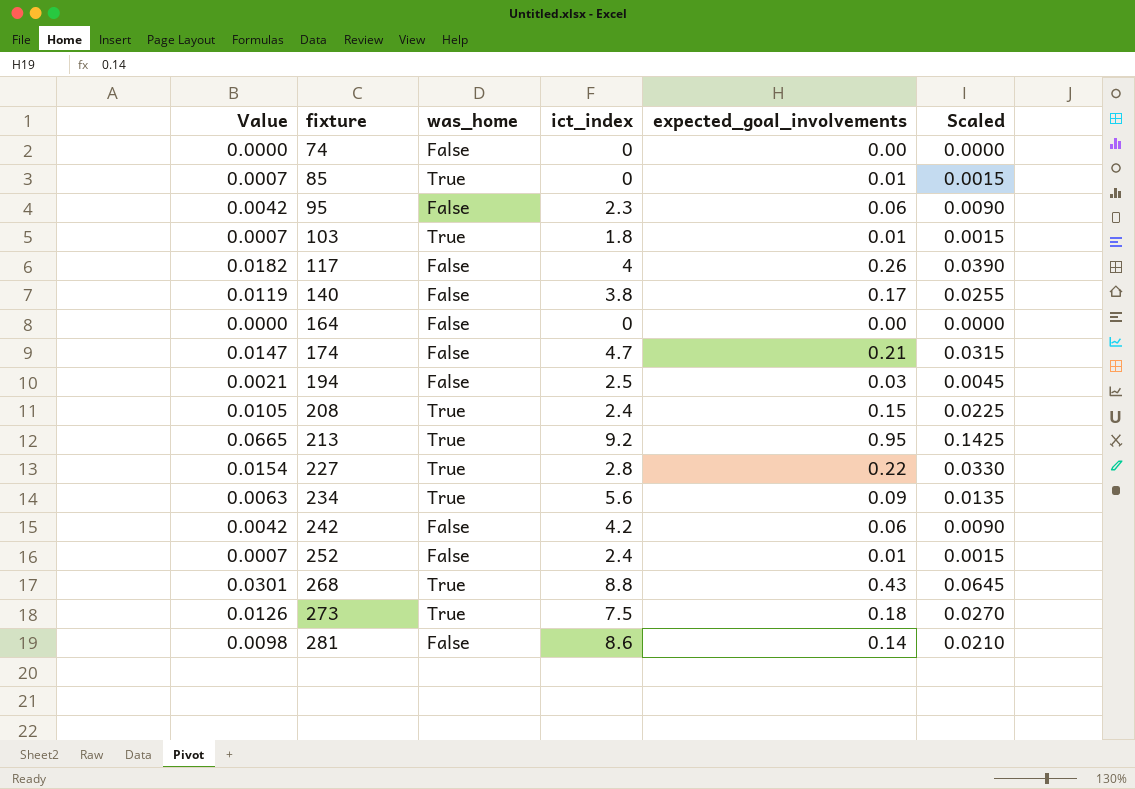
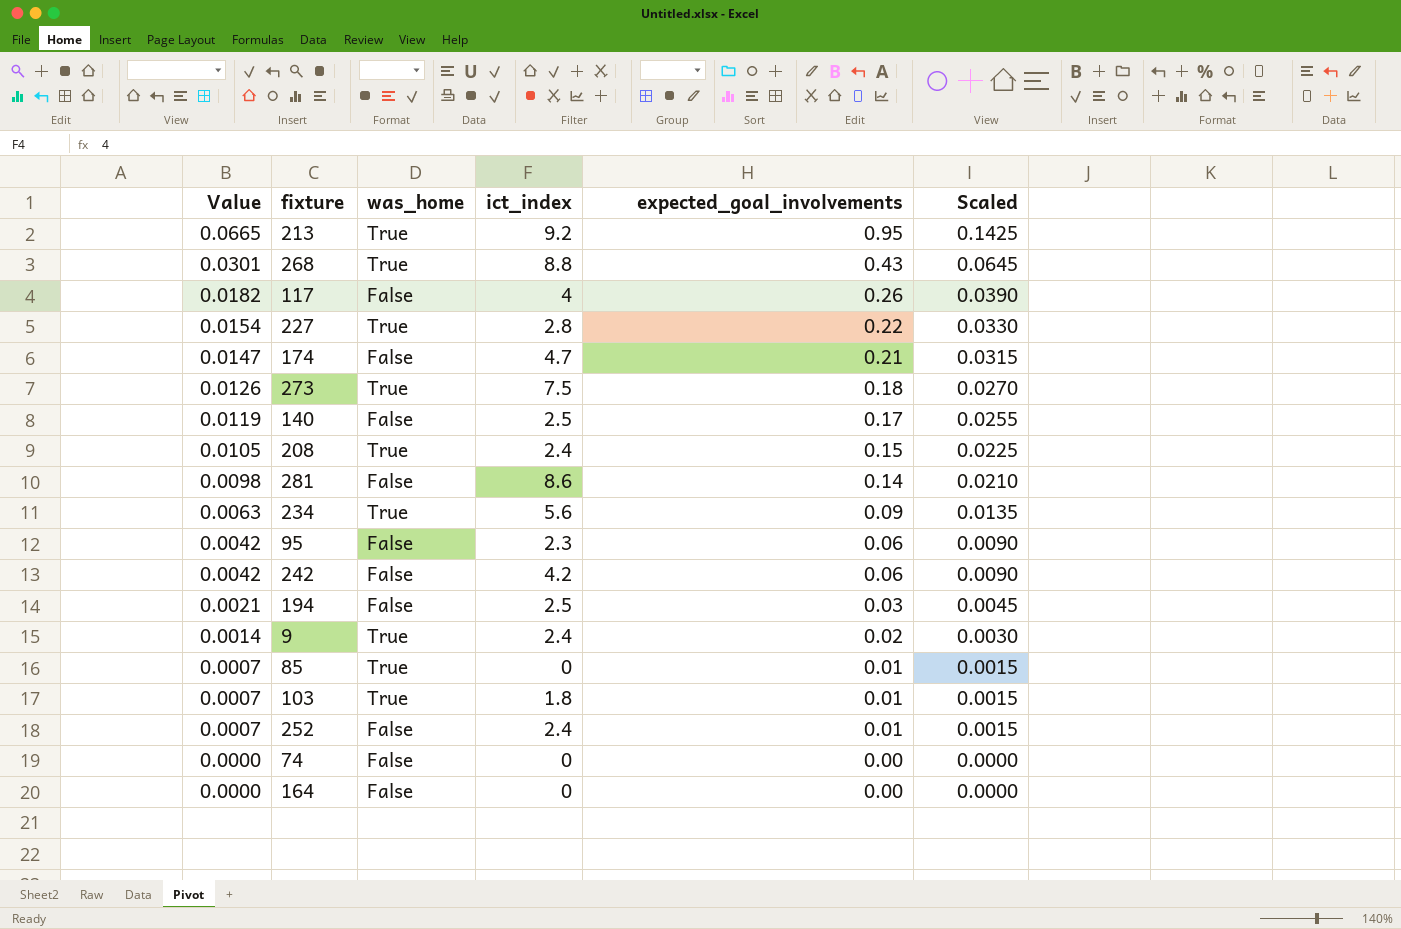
row order: fixture ascending -> Value descending
140 | ict_index: 3.8 -> 2.5
row 9: none -> 0.0014 | True | 2.4 | 0.02 | 0.0030

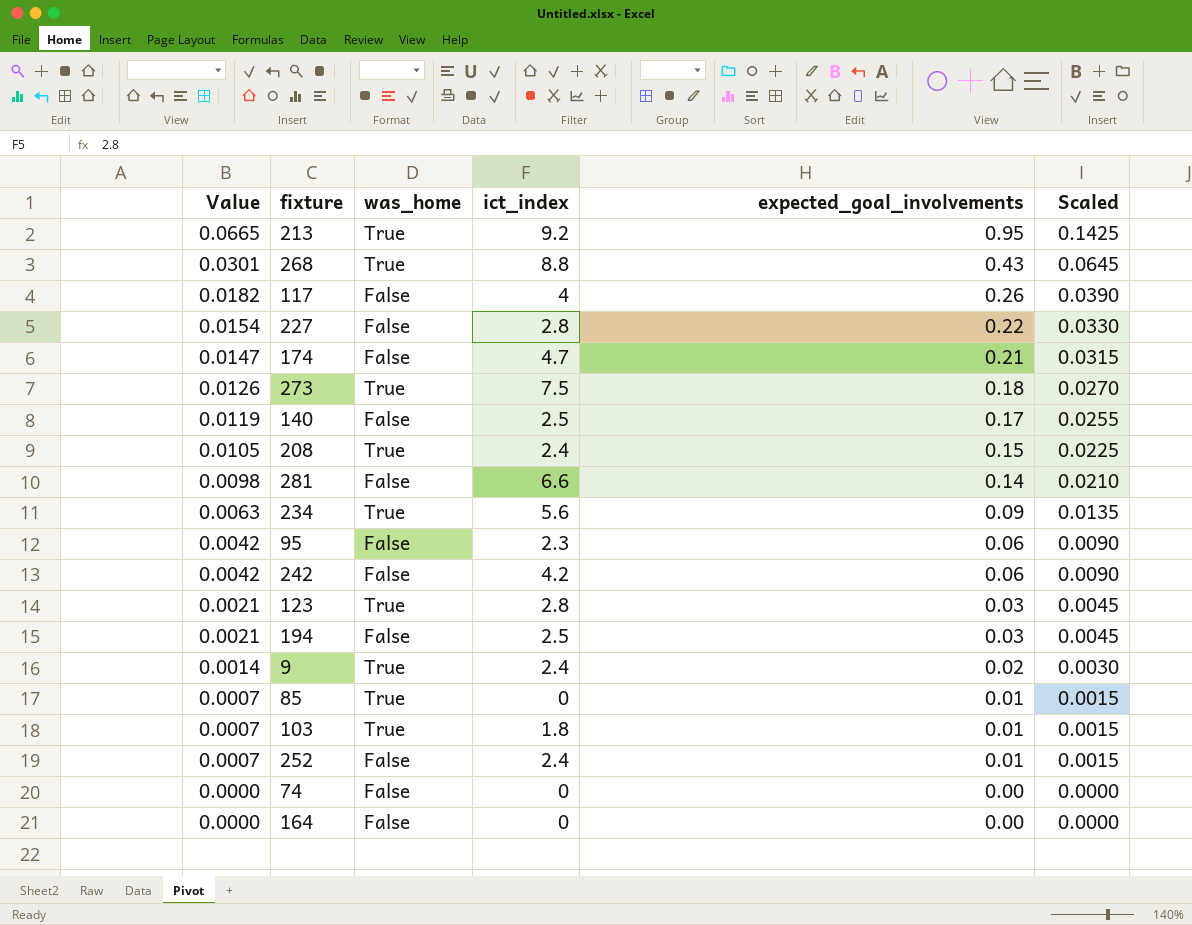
227 | was_home: True -> False
281 | ict_index: 8.6 -> 6.6
row 123: none -> 0.0021 | True | 2.8 | 0.03 | 0.0045

